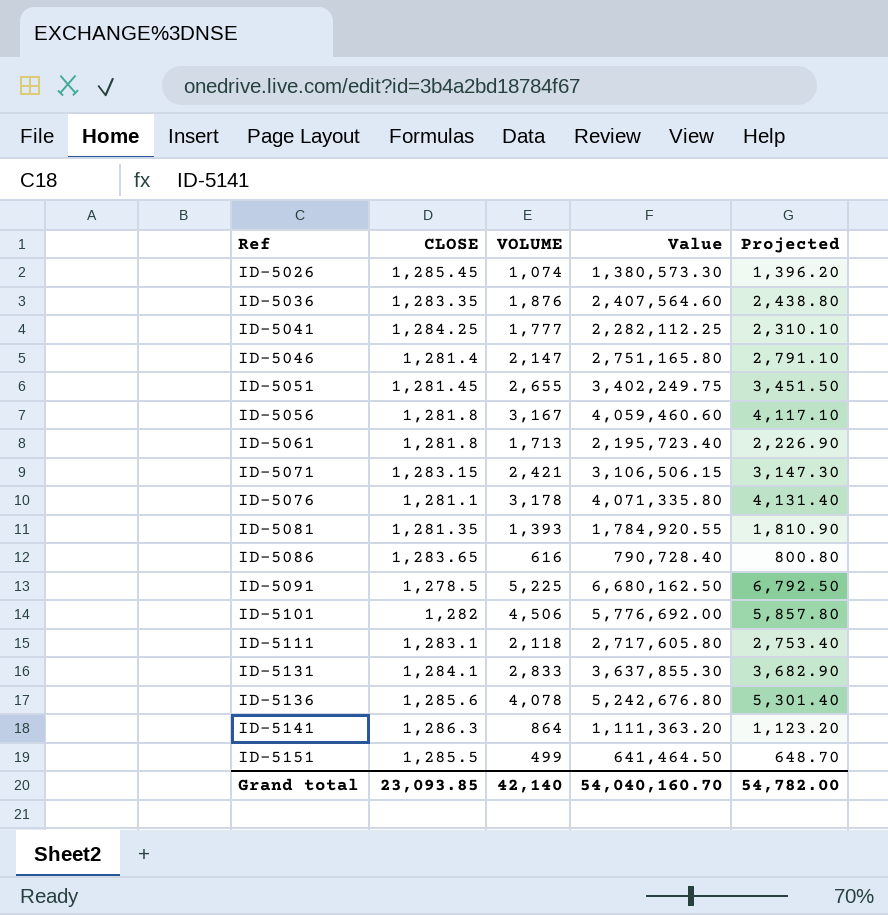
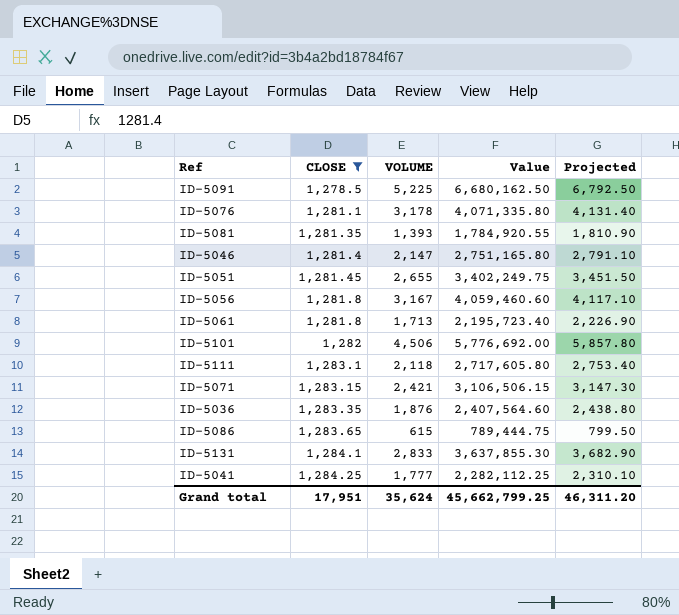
filter: none -> CLOSE <= 1,284.25
row order: Ref ascending -> CLOSE ascending
ID-5086 | VOLUME: 616 -> 615
ID-5086 | Value: 790,728.40 -> 789,444.75
ID-5086 | Projected: 800.80 -> 799.50
Grand total | CLOSE: 23,093.85 -> 17,951
Grand total | VOLUME: 42,140 -> 35,624
Grand total | Value: 54,040,160.70 -> 45,662,799.25
Grand total | Projected: 54,782.00 -> 46,311.20

